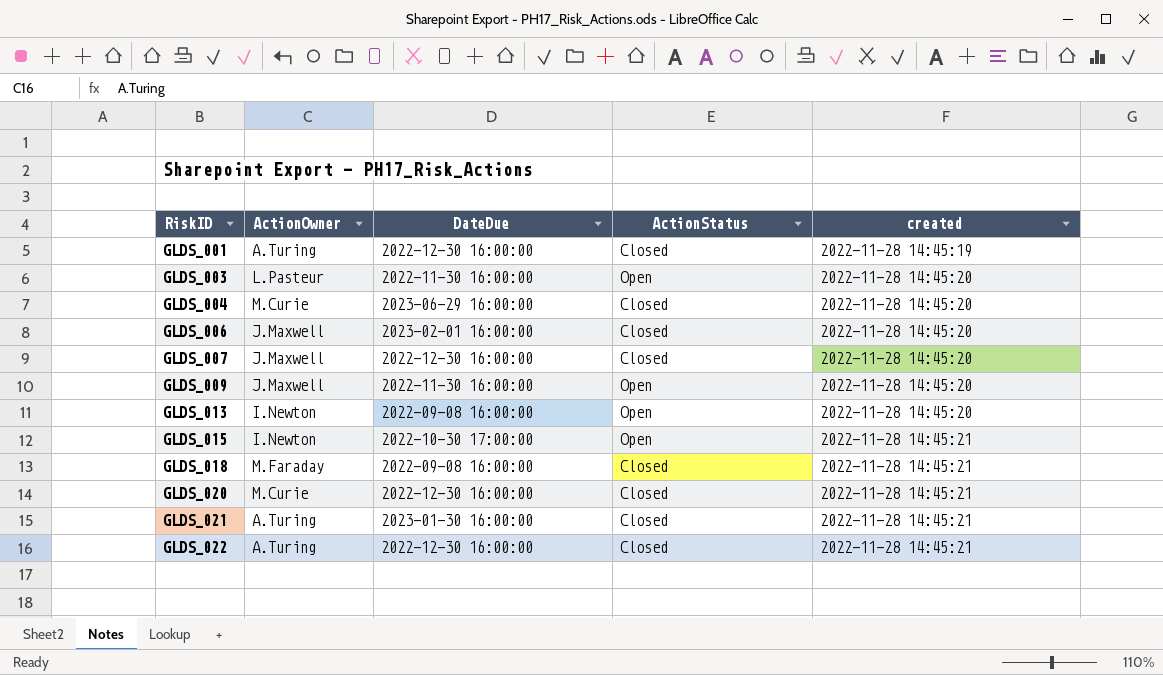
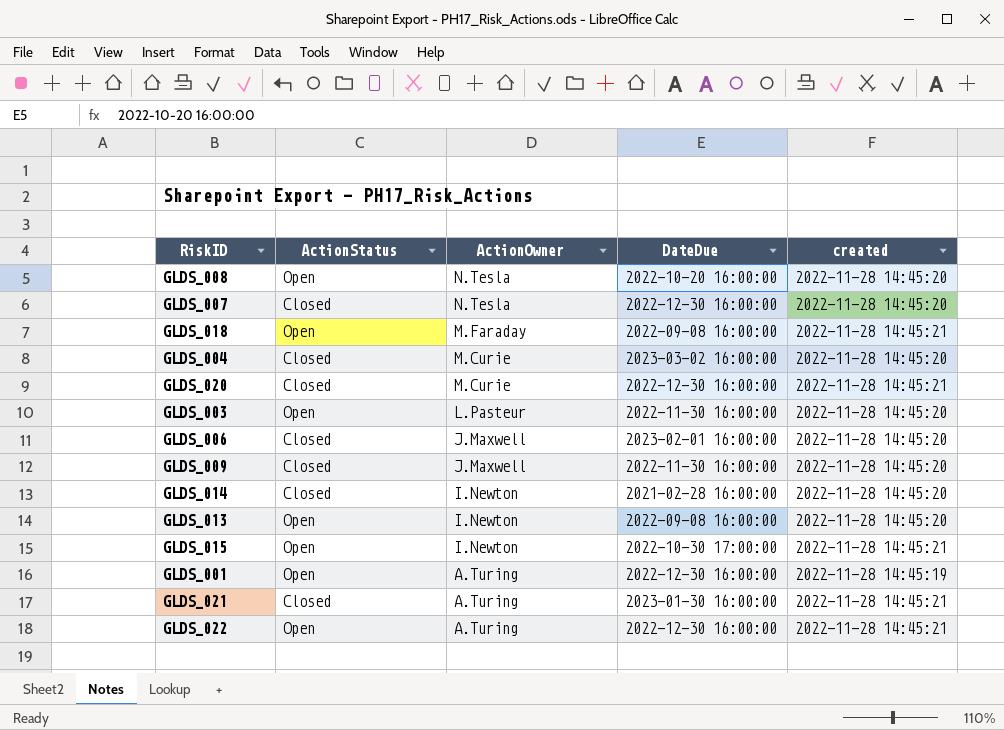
row order: RiskID ascending -> ActionOwner descending
column ActionStatus | position: 4 -> 2
row GLDS_008: none -> Open | N.Tesla | 2022-10-20 16:00:00 | 2022-11-28 14:45:20
GLDS_007 | ActionOwner: J.Maxwell -> N.Tesla
GLDS_018 | ActionStatus: Closed -> Open
GLDS_004 | DateDue: 2023-06-29 16:00:00 -> 2023-03-02 16:00:00
GLDS_009 | ActionStatus: Open -> Closed
row GLDS_014: none -> Closed | I.Newton | 2021-02-28 16:00:00 | 2022-11-28 14:45:20
GLDS_001 | ActionStatus: Closed -> Open
GLDS_022 | ActionStatus: Closed -> Open

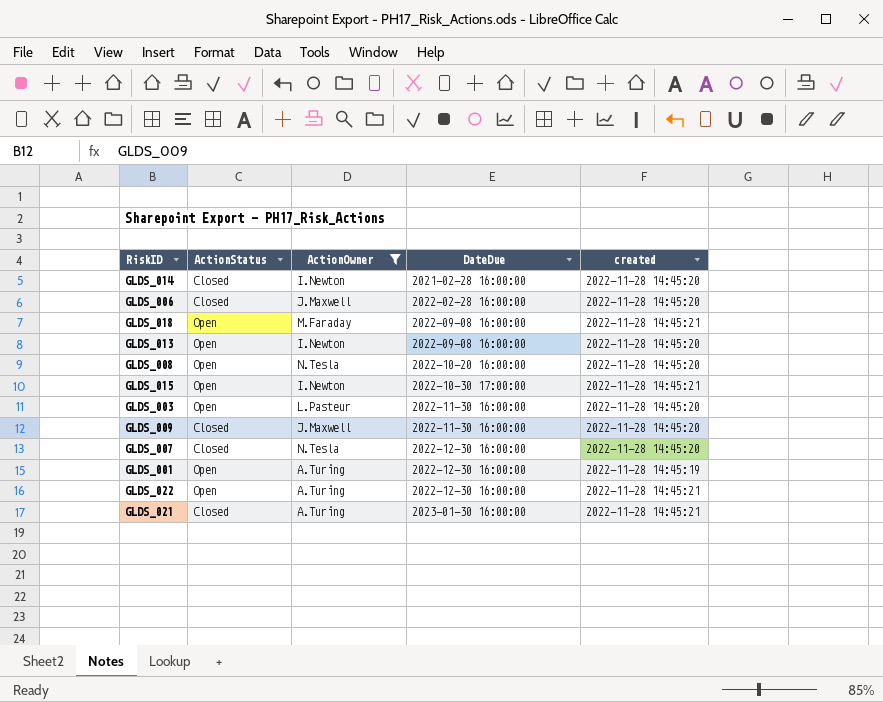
filter: none -> ActionOwner != M.Curie
row order: ActionOwner descending -> DateDue ascending
GLDS_006 | DateDue: 2023-02-01 16:00:00 -> 2022-02-28 16:00:00

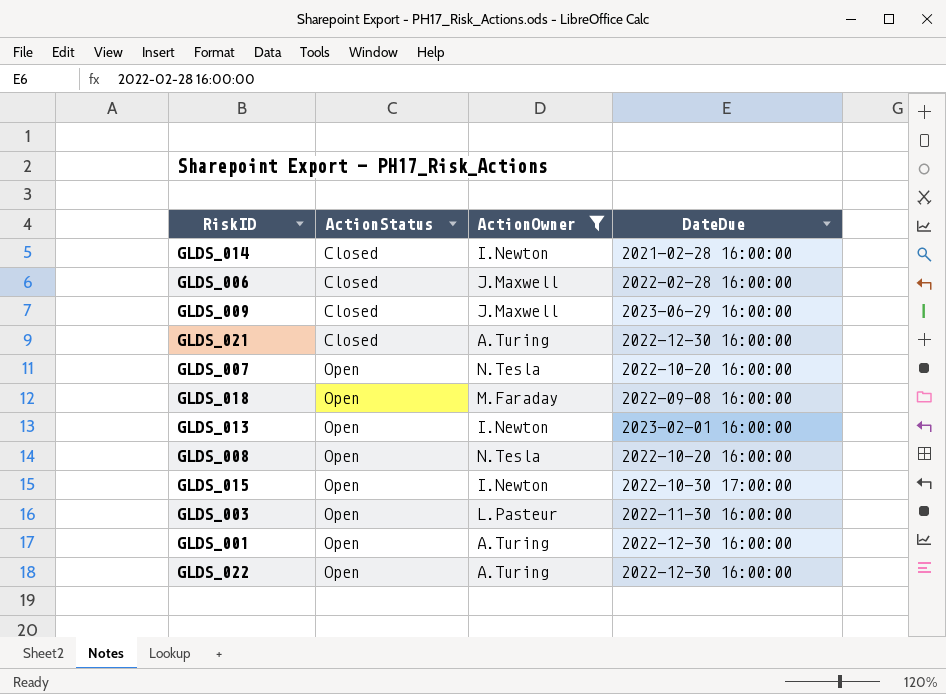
row order: DateDue ascending -> ActionStatus ascending
column created | position: 5 -> none
GLDS_009 | DateDue: 2022-11-30 16:00:00 -> 2023-06-29 16:00:00
GLDS_021 | DateDue: 2023-01-30 16:00:00 -> 2022-12-30 16:00:00
GLDS_007 | ActionStatus: Closed -> Open
GLDS_007 | DateDue: 2022-12-30 16:00:00 -> 2022-10-20 16:00:00
GLDS_013 | DateDue: 2022-09-08 16:00:00 -> 2023-02-01 16:00:00

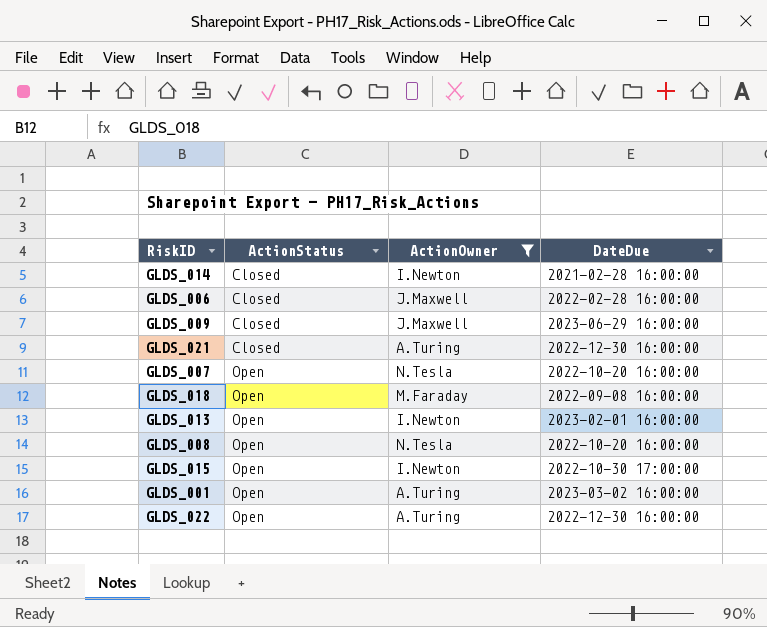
row GLDS_003: Open | L.Pasteur | 2022-11-30 16:00:00 -> none
GLDS_001 | DateDue: 2022-12-30 16:00:00 -> 2023-03-02 16:00:00

